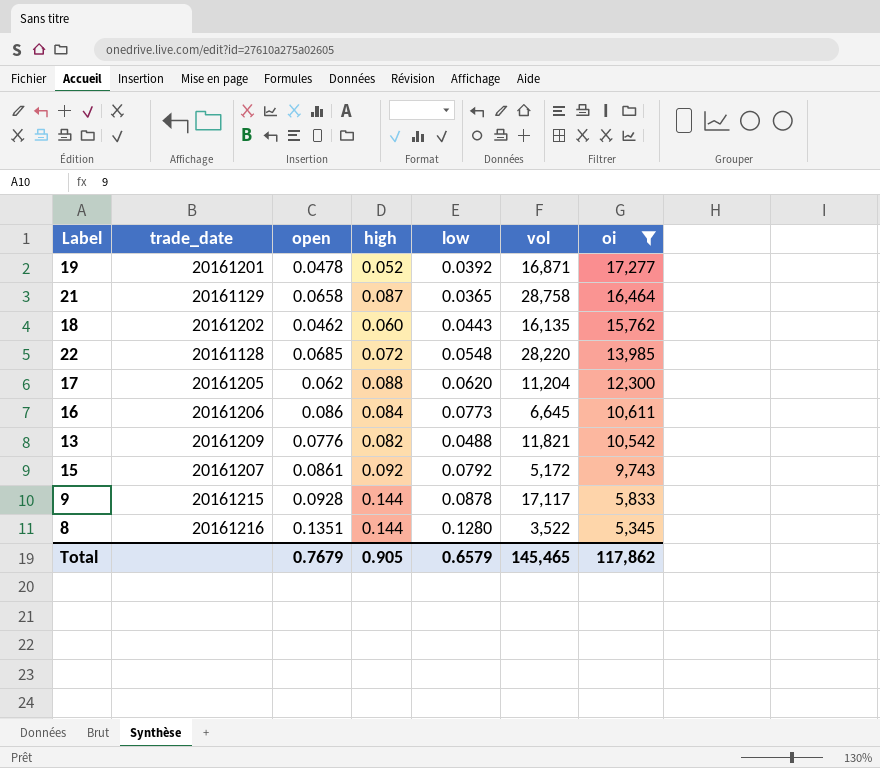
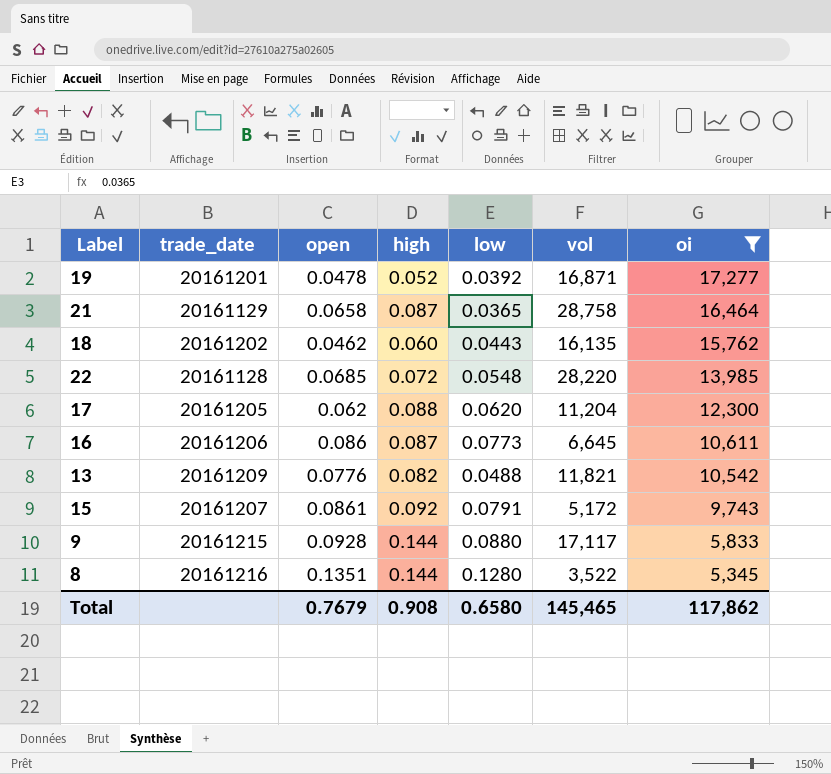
16 | high: 0.084 -> 0.087
15 | low: 0.0792 -> 0.0791
9 | low: 0.0878 -> 0.0880
Total | high: 0.905 -> 0.908
Total | low: 0.6579 -> 0.6580

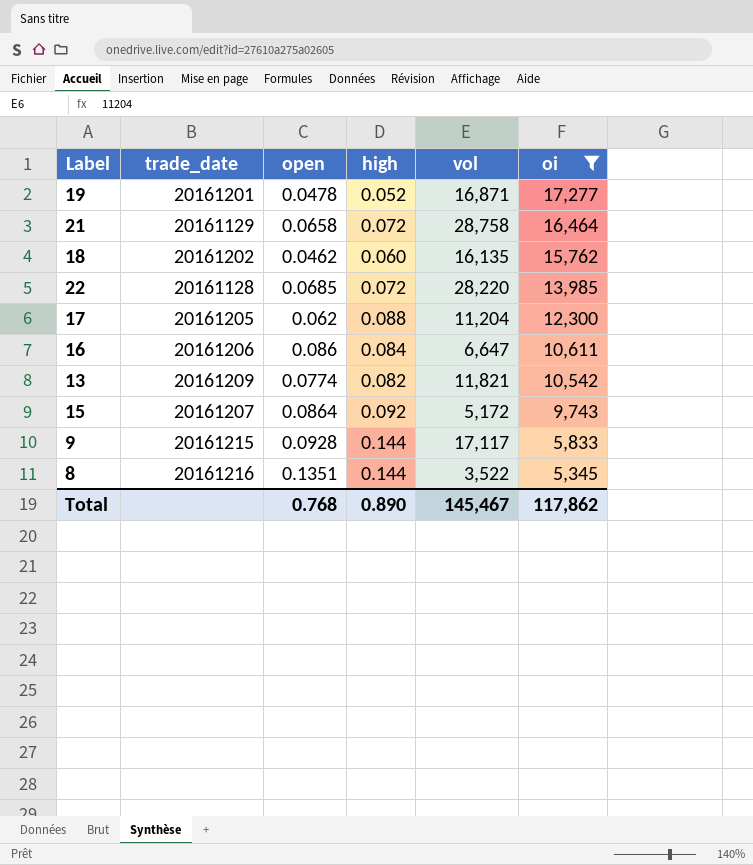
column low | position: 5 -> none
21 | high: 0.087 -> 0.072
16 | high: 0.087 -> 0.084
16 | vol: 6,645 -> 6,647
13 | open: 0.0776 -> 0.0774
15 | open: 0.0861 -> 0.0864
Total | open: 0.7679 -> 0.768
Total | high: 0.908 -> 0.890
Total | vol: 145,465 -> 145,467

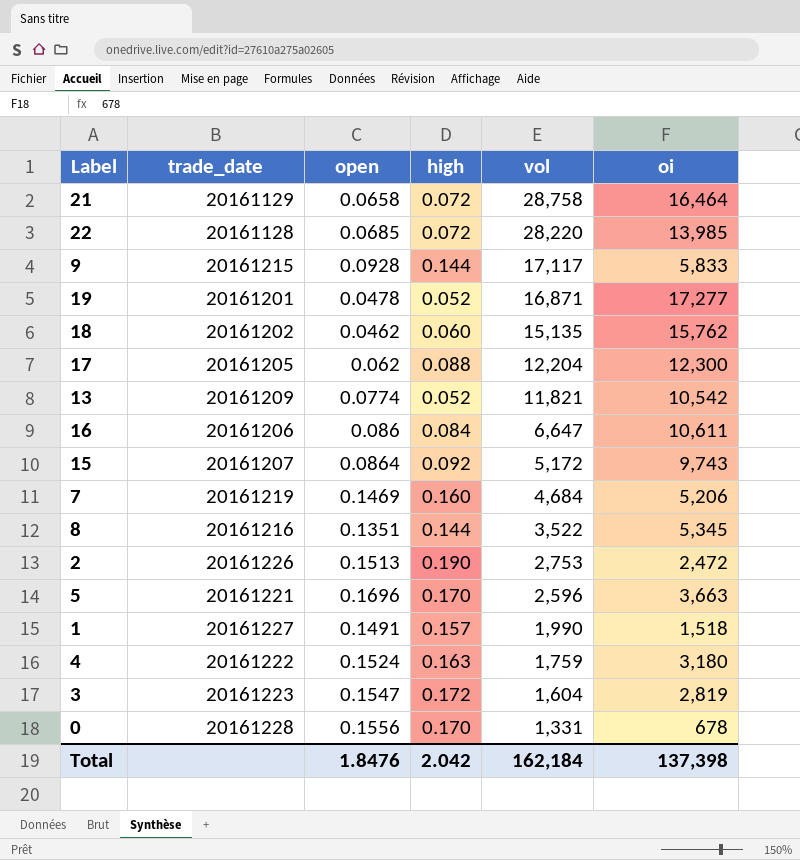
filter: oi >= 5,345 -> none
row order: oi descending -> vol descending
18 | vol: 16,135 -> 15,135
17 | vol: 11,204 -> 12,204
13 | high: 0.082 -> 0.052
Total | open: 0.768 -> 1.8476
Total | high: 0.890 -> 2.042
Total | vol: 145,467 -> 162,184
Total | oi: 117,862 -> 137,398

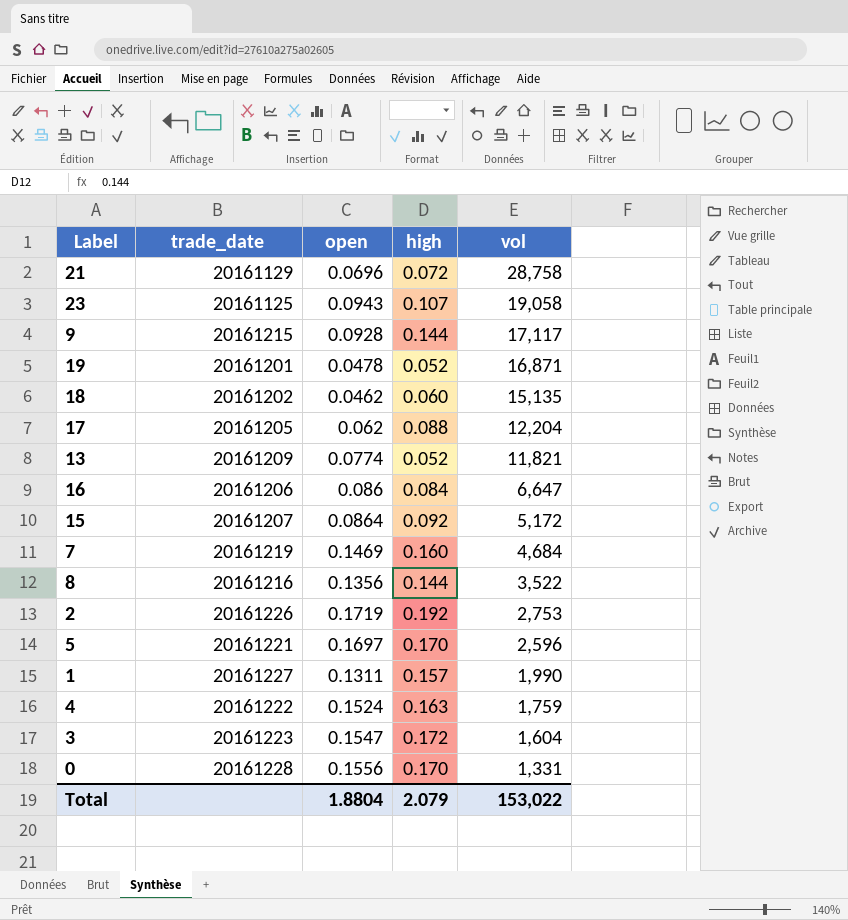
column oi | position: 6 -> none
row 22: 20161128 | 0.0685 | 0.072 | 28,220 | 13,985 -> none
21 | open: 0.0658 -> 0.0696
row 23: none -> 20161125 | 0.0943 | 0.107 | 19,058
8 | open: 0.1351 -> 0.1356
2 | open: 0.1513 -> 0.1719
2 | high: 0.190 -> 0.192
5 | open: 0.1696 -> 0.1697
1 | open: 0.1491 -> 0.1311
Total | open: 1.8476 -> 1.8804
Total | high: 2.042 -> 2.079
Total | vol: 162,184 -> 153,022

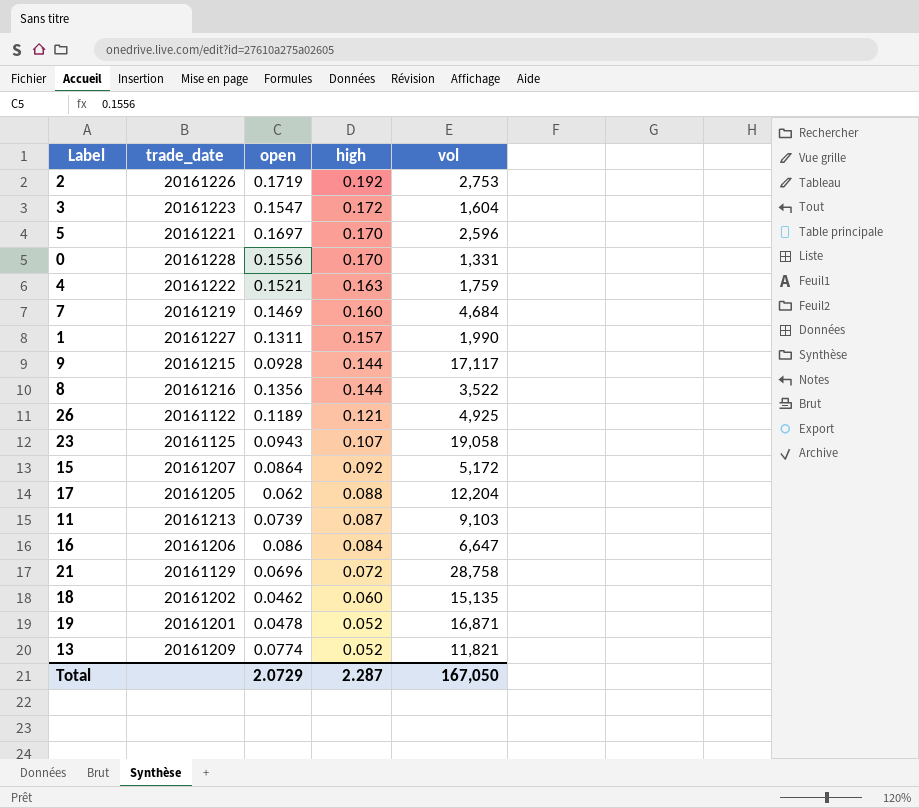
row order: vol descending -> high descending
4 | open: 0.1524 -> 0.1521
row 26: none -> 20161122 | 0.1189 | 0.121 | 4,925
row 11: none -> 20161213 | 0.0739 | 0.087 | 9,103
Total | open: 1.8804 -> 2.0729
Total | high: 2.079 -> 2.287
Total | vol: 153,022 -> 167,050

